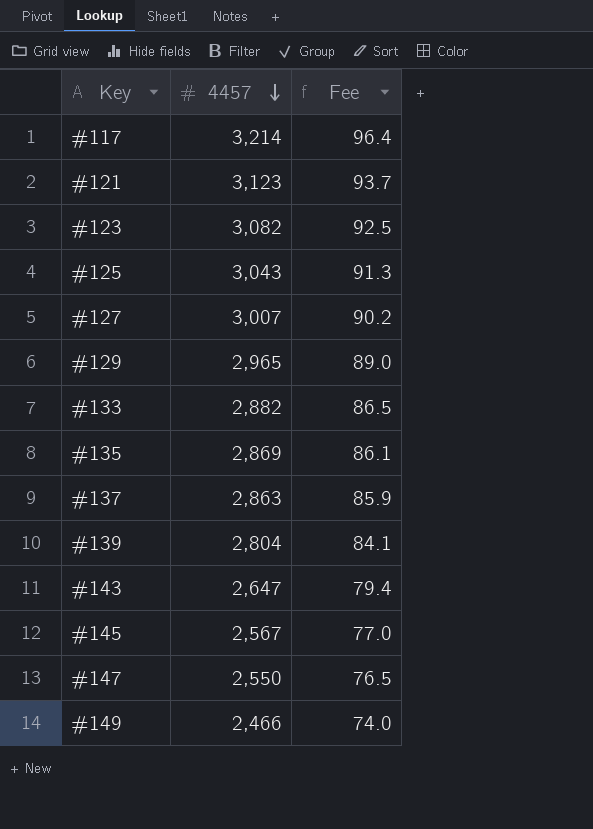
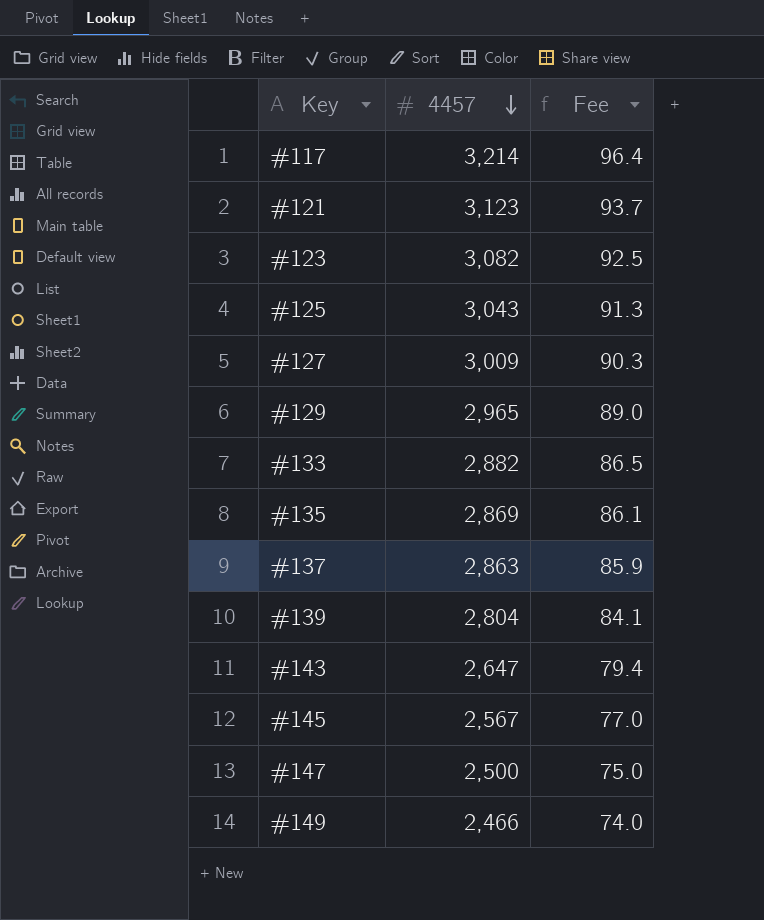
#127 | 4457: 3,007 -> 3,009
#127 | Fee: 90.2 -> 90.3
#147 | 4457: 2,550 -> 2,500
#147 | Fee: 76.5 -> 75.0

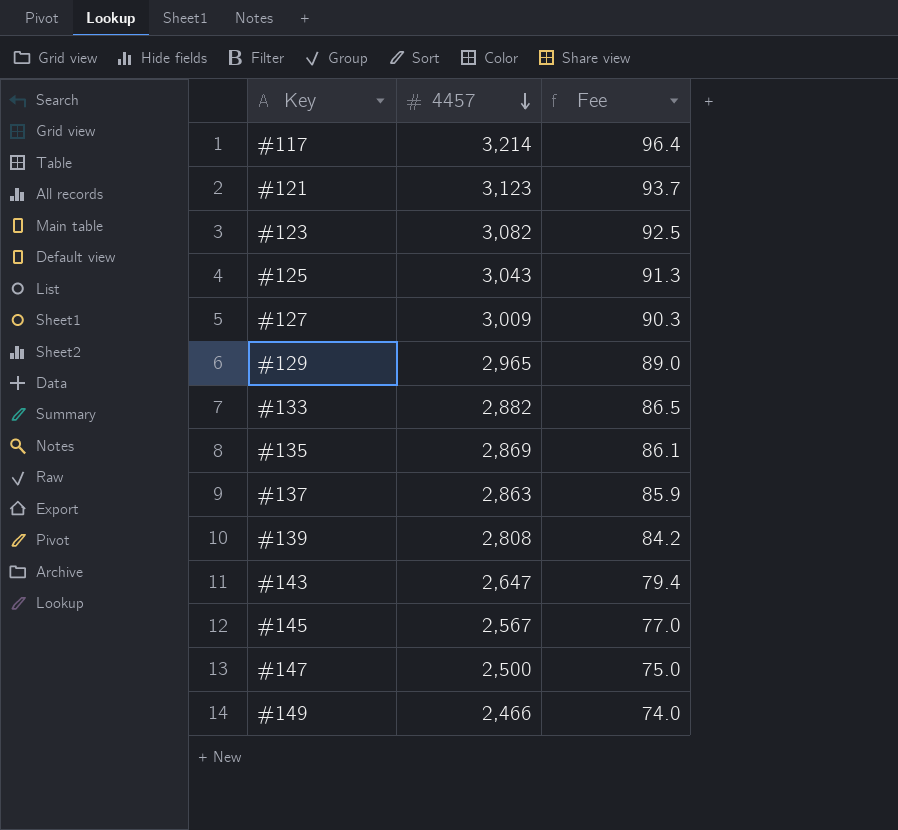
#139 | 4457: 2,804 -> 2,808
#139 | Fee: 84.1 -> 84.2

